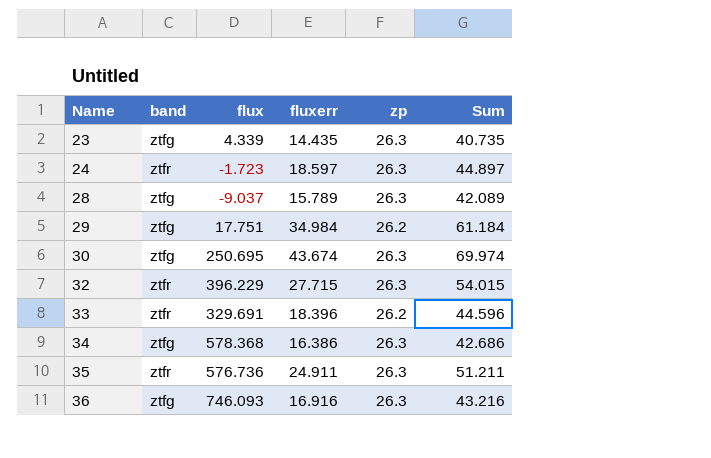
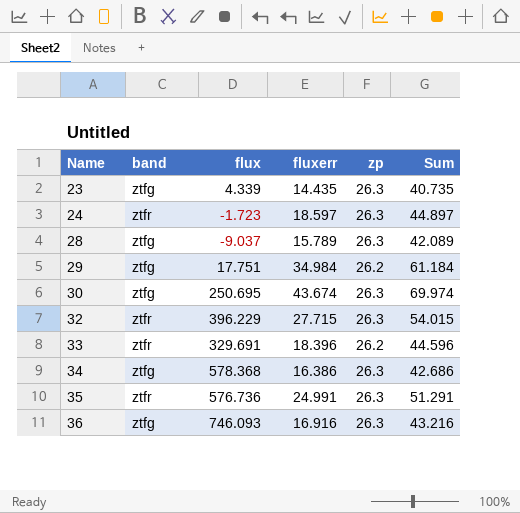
35 | fluxerr: 24.911 -> 24.991
35 | Sum: 51.211 -> 51.291

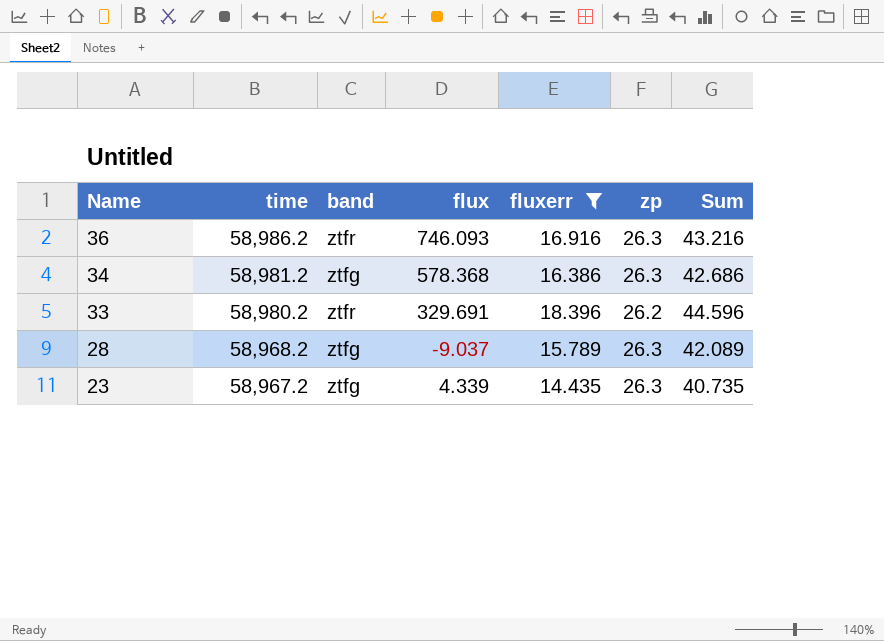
filter: none -> fluxerr <= 18.396
row order: Name ascending -> Name descending
column time | position: none -> 2
36 | band: ztfg -> ztfr

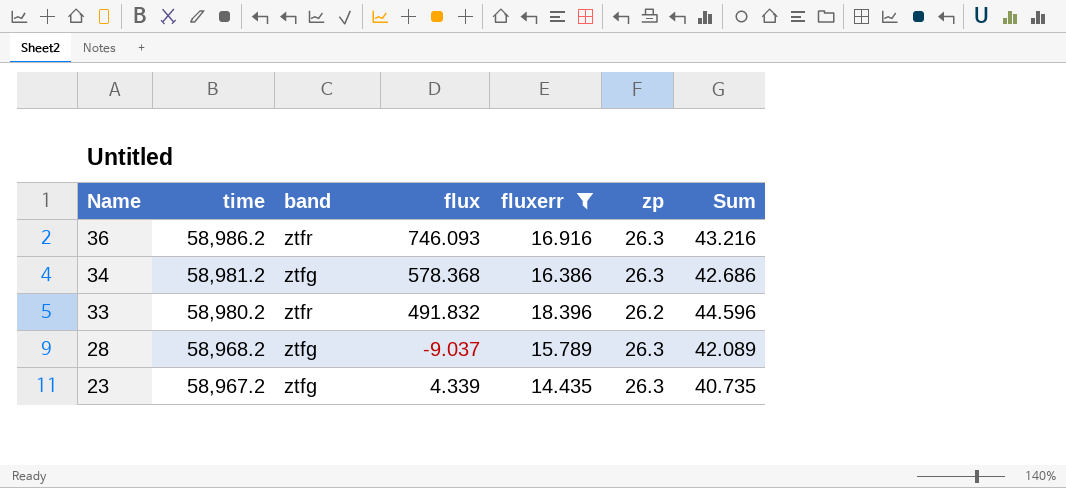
33 | flux: 329.691 -> 491.832

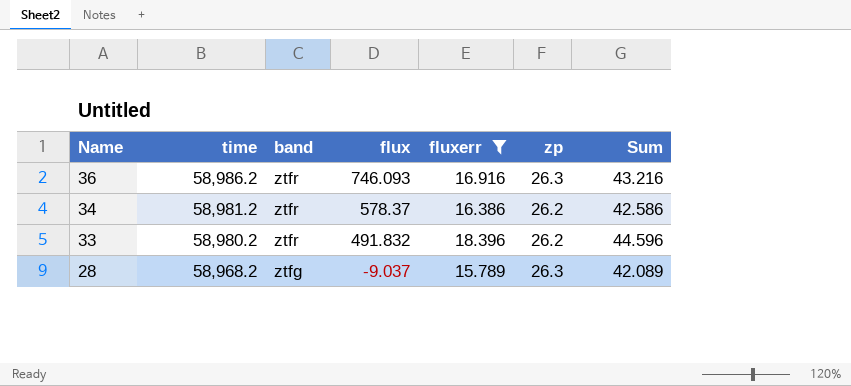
row 23: 58,967.2 | ztfg | 4.339 | 14.435 | 26.3 | 40.735 -> none
34 | band: ztfg -> ztfr
34 | flux: 578.368 -> 578.37
34 | zp: 26.3 -> 26.2
34 | Sum: 42.686 -> 42.586

